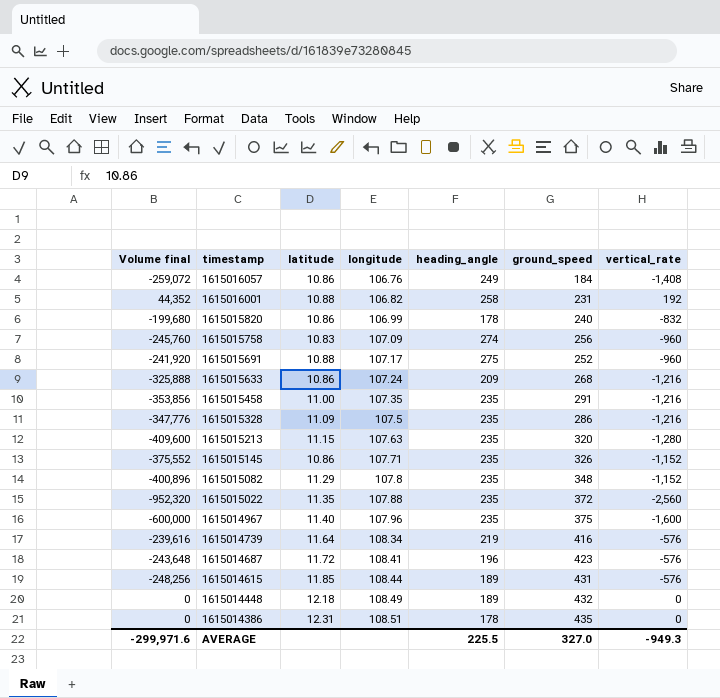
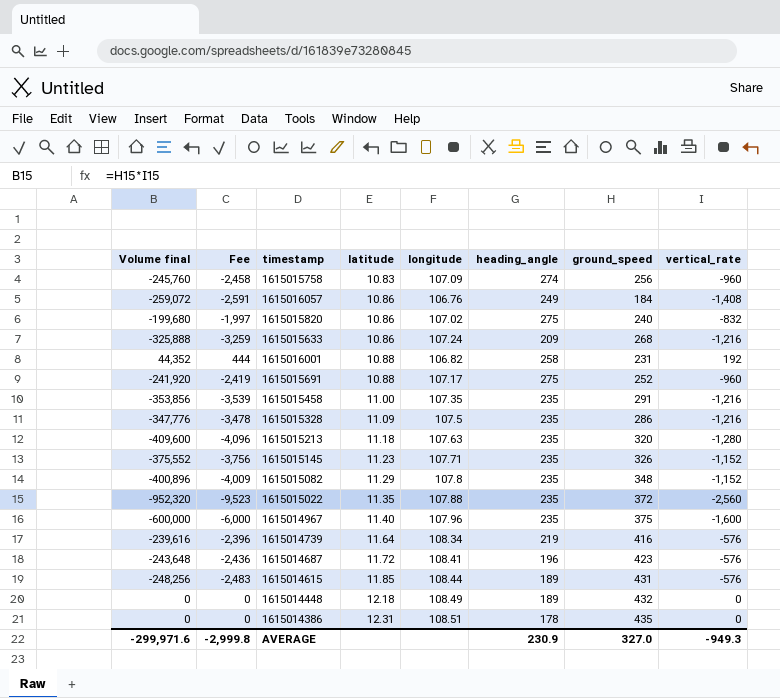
row order: timestamp descending -> latitude ascending
column Fee | formula: none -> [Volume final] * 0.01
1615015820 | longitude: 106.99 -> 107.02
1615015820 | heading_angle: 178 -> 275
1615015213 | latitude: 11.15 -> 11.18
1615015145 | latitude: 10.86 -> 11.23
AVERAGE | heading_angle: 225.5 -> 230.9

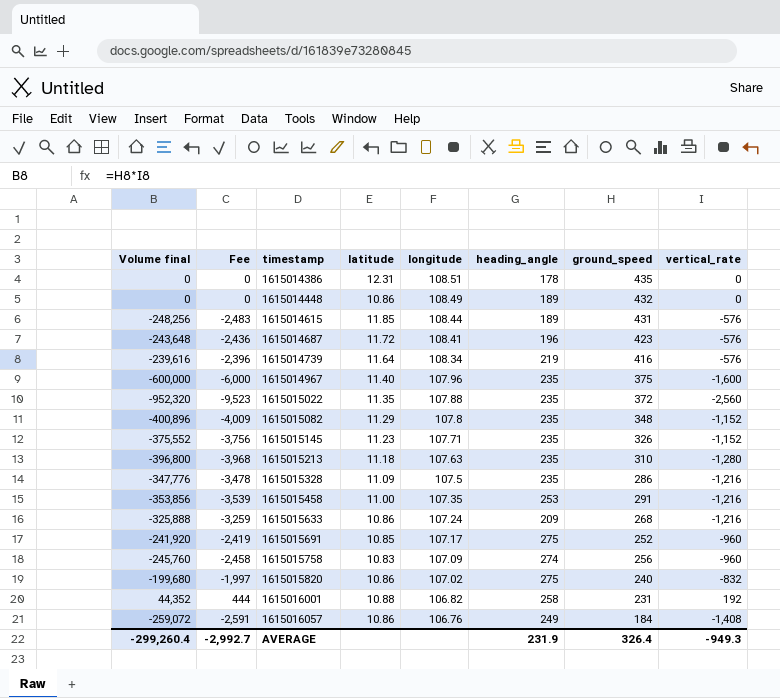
row order: latitude ascending -> timestamp ascending
1615014448 | latitude: 12.18 -> 10.86
1615015213 | Volume final: -409,600 -> -396,800
1615015213 | Fee: -4,096 -> -3,968
1615015213 | ground_speed: 320 -> 310
1615015458 | heading_angle: 235 -> 253
1615015691 | latitude: 10.88 -> 10.85
AVERAGE | Volume final: -299,971.6 -> -299,260.4
AVERAGE | Fee: -2,999.8 -> -2,992.7
AVERAGE | heading_angle: 230.9 -> 231.9
AVERAGE | ground_speed: 327.0 -> 326.4

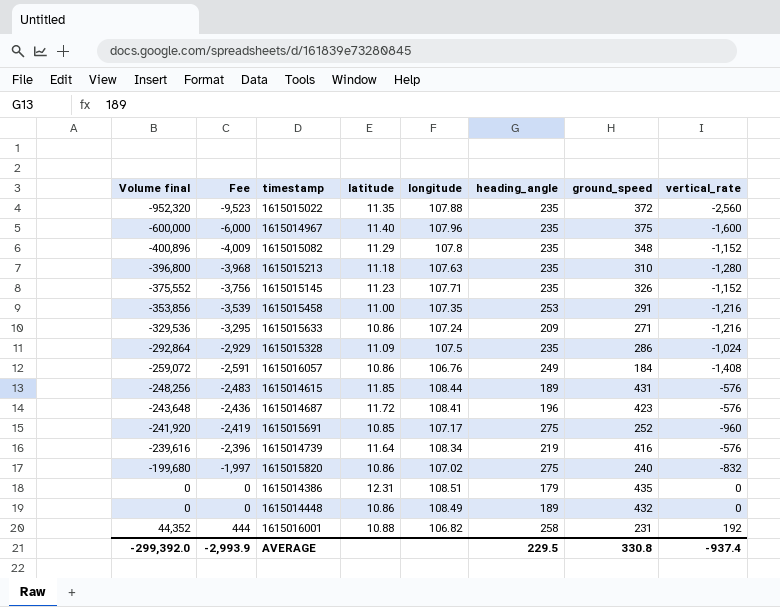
row order: timestamp ascending -> Volume final ascending
row 1615015758: -245,760 | -2,458 | 10.83 | 107.09 | 274 | 256 | -960 -> none
1615015633 | Volume final: -325,888 -> -329,536
1615015633 | Fee: -3,259 -> -3,295
1615015633 | ground_speed: 268 -> 271
1615015328 | Volume final: -347,776 -> -292,864
1615015328 | Fee: -3,478 -> -2,929
1615015328 | vertical_rate: -1,216 -> -1,024
1615014386 | heading_angle: 178 -> 179
AVERAGE | Volume final: -299,260.4 -> -299,392.0
AVERAGE | Fee: -2,992.7 -> -2,993.9
AVERAGE | heading_angle: 231.9 -> 229.5
AVERAGE | ground_speed: 326.4 -> 330.8
AVERAGE | vertical_rate: -949.3 -> -937.4

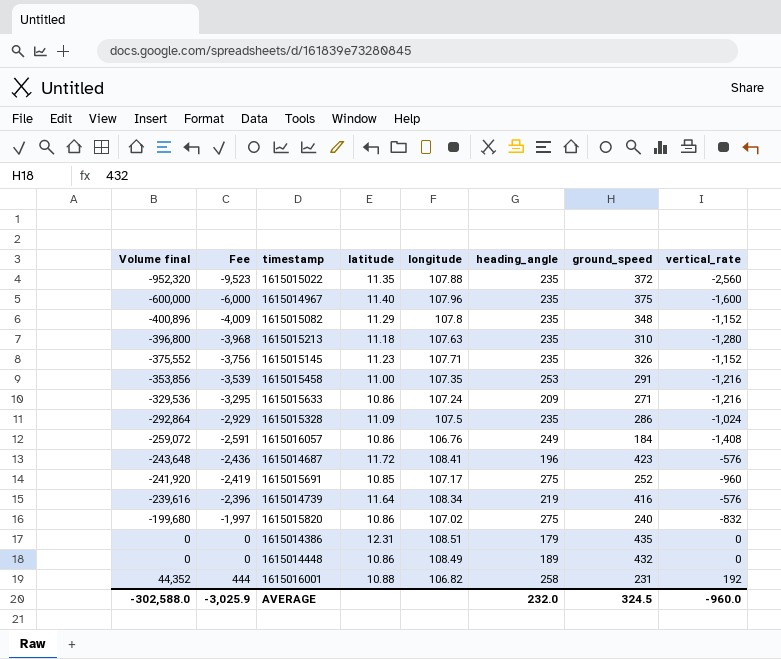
row 1615014615: -248,256 | -2,483 | 11.85 | 108.44 | 189 | 431 | -576 -> none
AVERAGE | Volume final: -299,392.0 -> -302,588.0
AVERAGE | Fee: -2,993.9 -> -3,025.9
AVERAGE | heading_angle: 229.5 -> 232.0
AVERAGE | ground_speed: 330.8 -> 324.5
AVERAGE | vertical_rate: -937.4 -> -960.0

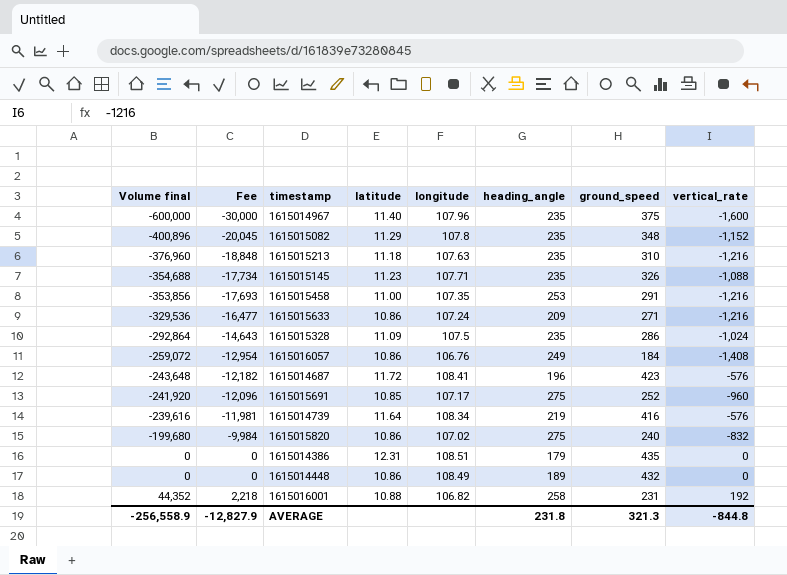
column Fee | formula: [Volume final] * 0.01 -> [Volume final] * 0.05
row 1615015022: -952,320 | -9,523 | 11.35 | 107.88 | 235 | 372 | -2,560 -> none
1615015213 | Volume final: -396,800 -> -376,960
1615015213 | vertical_rate: -1,280 -> -1,216
1615015145 | Volume final: -375,552 -> -354,688
1615015145 | vertical_rate: -1,152 -> -1,088
AVERAGE | Volume final: -302,588.0 -> -256,558.9
AVERAGE | Fee: -3,025.9 -> -12,827.9
AVERAGE | heading_angle: 232.0 -> 231.8
AVERAGE | ground_speed: 324.5 -> 321.3
AVERAGE | vertical_rate: -960.0 -> -844.8

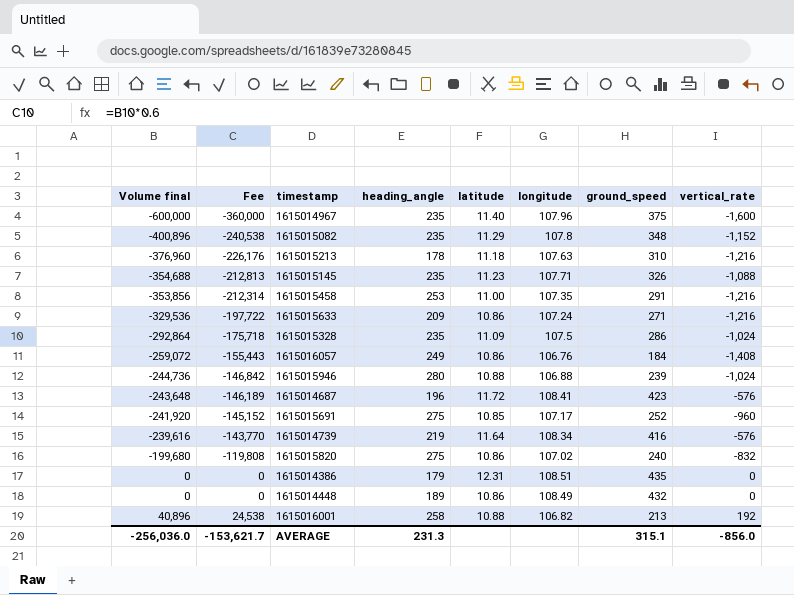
column Fee | formula: [Volume final] * 0.05 -> [Volume final] * 0.6
column heading_angle | position: 6 -> 4
1615015213 | heading_angle: 235 -> 178
row 1615015946: none -> -244,736 | -146,842 | 280 | 10.88 | 106.88 | 239 | -1,024
1615016001 | Volume final: 44,352 -> 40,896
1615016001 | ground_speed: 231 -> 213
AVERAGE | Volume final: -256,558.9 -> -256,036.0
AVERAGE | Fee: -12,827.9 -> -153,621.7
AVERAGE | heading_angle: 231.8 -> 231.3
AVERAGE | ground_speed: 321.3 -> 315.1
AVERAGE | vertical_rate: -844.8 -> -856.0

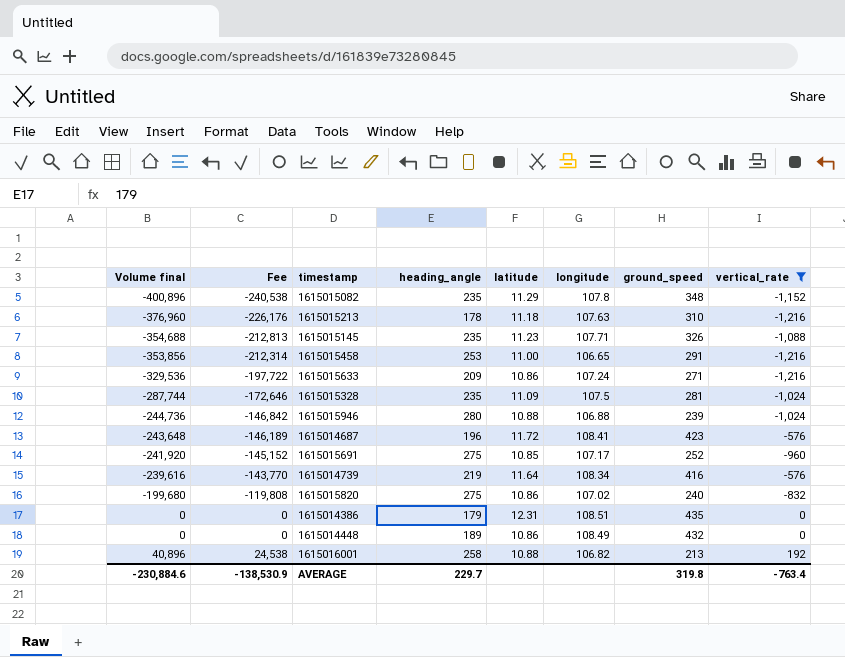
filter: none -> vertical_rate >= -1,216
1615015458 | longitude: 107.35 -> 106.65
1615015328 | Volume final: -292,864 -> -287,744
1615015328 | Fee: -175,718 -> -172,646
1615015328 | ground_speed: 286 -> 281
AVERAGE | Volume final: -256,036.0 -> -230,884.6
AVERAGE | Fee: -153,621.7 -> -138,530.9
AVERAGE | heading_angle: 231.3 -> 229.7
AVERAGE | ground_speed: 315.1 -> 319.8
AVERAGE | vertical_rate: -856.0 -> -763.4

